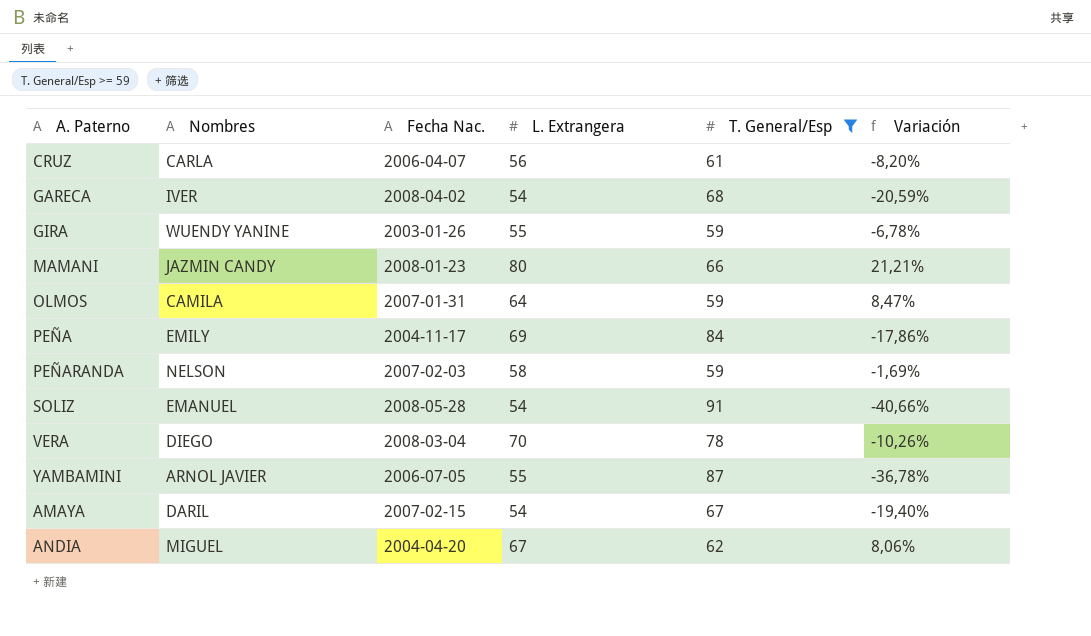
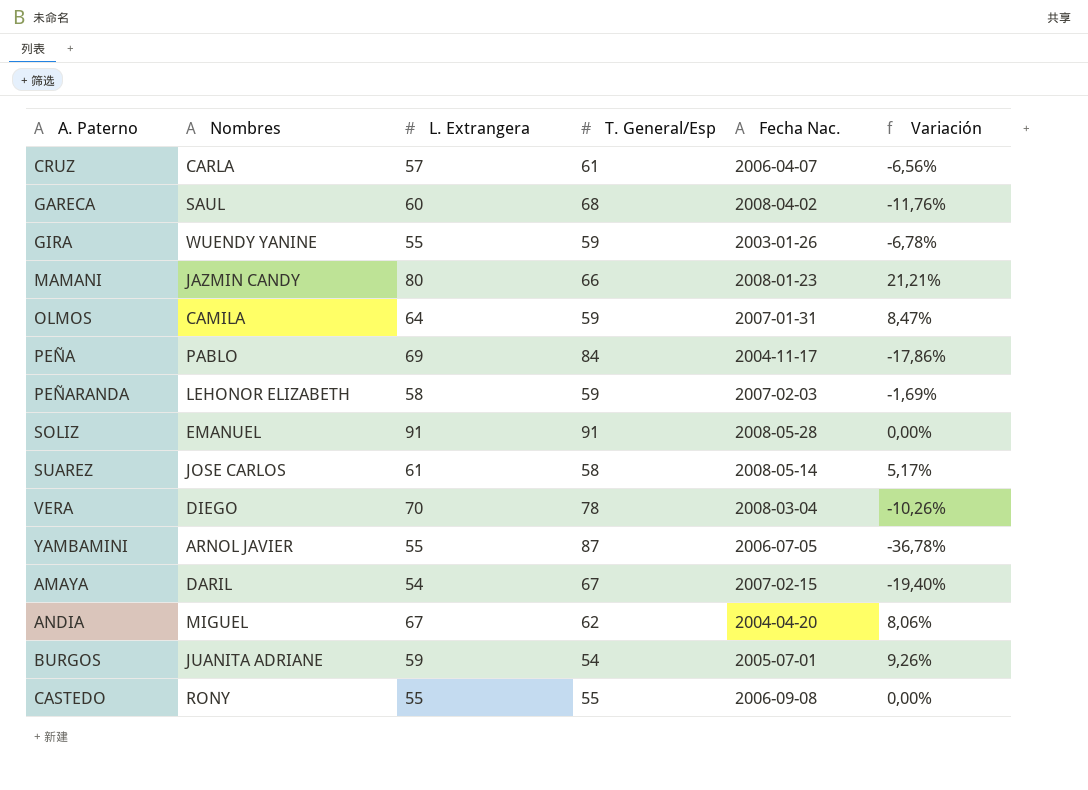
filter: T. General/Esp >= 59 -> none
column Fecha Nac. | position: 3 -> 5
CRUZ | L. Extrangera: 56 -> 57
CRUZ | Variación: -8,20% -> -6,56%
GARECA | Nombres: IVER -> SAUL
GARECA | L. Extrangera: 54 -> 60
GARECA | Variación: -20,59% -> -11,76%
PEÑA | Nombres: EMILY -> PABLO
PEÑARANDA | Nombres: NELSON -> LEHONOR ELIZABETH
SOLIZ | L. Extrangera: 54 -> 91
SOLIZ | Variación: -40,66% -> 0,00%

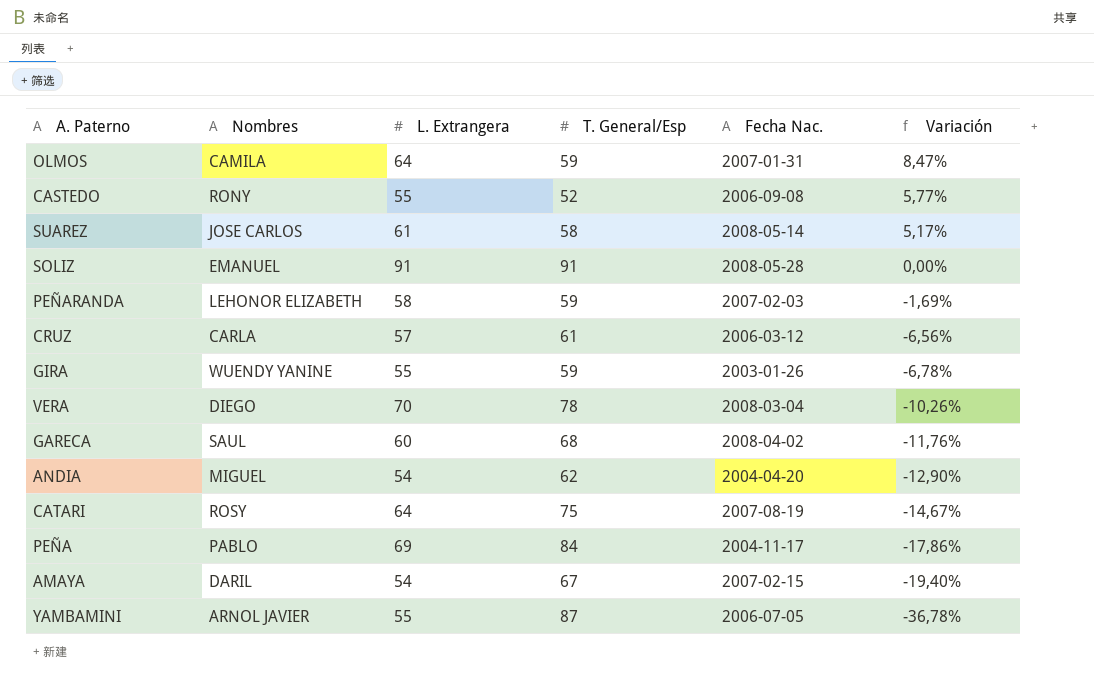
row order: none -> Variación descending
row MAMANI: JAZMIN CANDY | 80 | 66 | 2008-01-23 | 21,21% -> none
row BURGOS: JUANITA ADRIANE | 59 | 54 | 2005-07-01 | 9,26% -> none
CASTEDO | T. General/Esp: 55 -> 52
CASTEDO | Variación: 0,00% -> 5,77%
CRUZ | Fecha Nac.: 2006-04-07 -> 2006-03-12
ANDIA | L. Extrangera: 67 -> 54
ANDIA | Variación: 8,06% -> -12,90%
row CATARI: none -> ROSY | 64 | 75 | 2007-08-19 | -14,67%

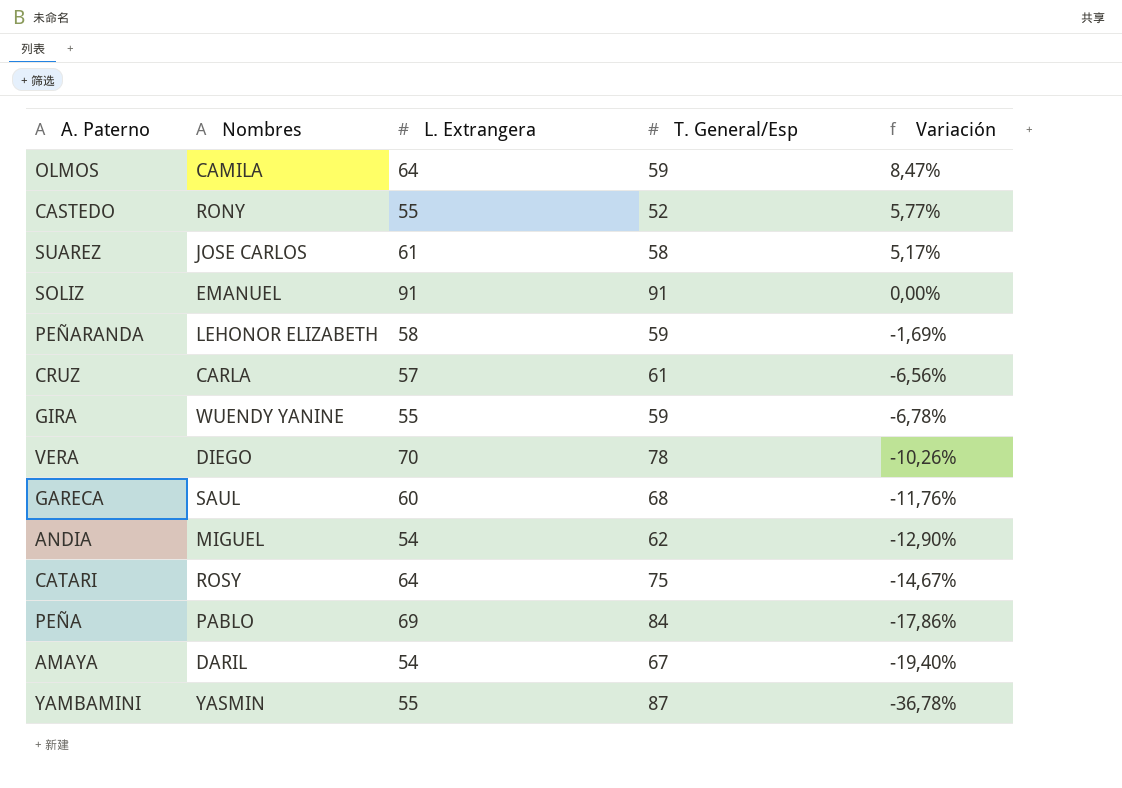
column Fecha Nac. | position: 5 -> none
YAMBAMINI | Nombres: ARNOL JAVIER -> YASMIN

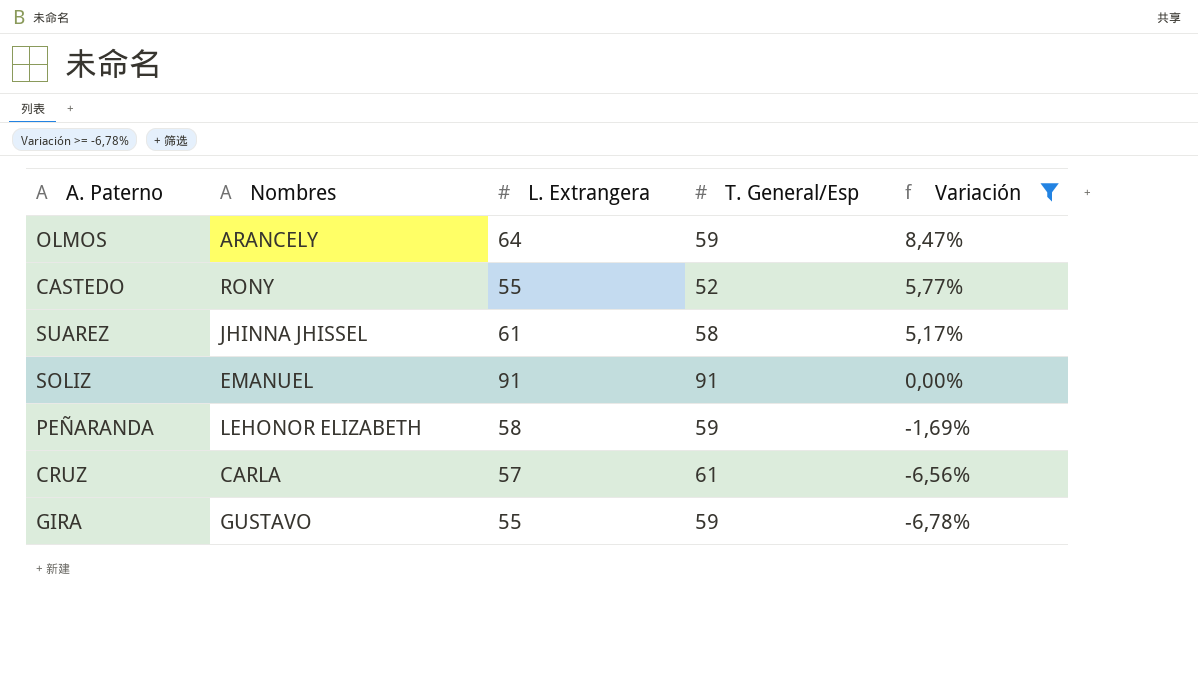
filter: none -> Variación >= -6,78%
OLMOS | Nombres: CAMILA -> ARANCELY
SUAREZ | Nombres: JOSE CARLOS -> JHINNA JHISSEL
GIRA | Nombres: WUENDY YANINE -> GUSTAVO

